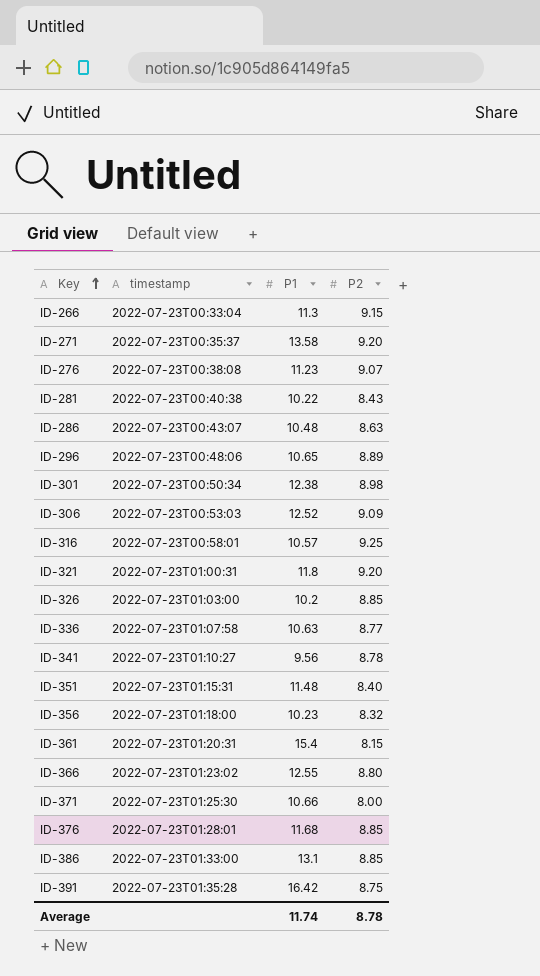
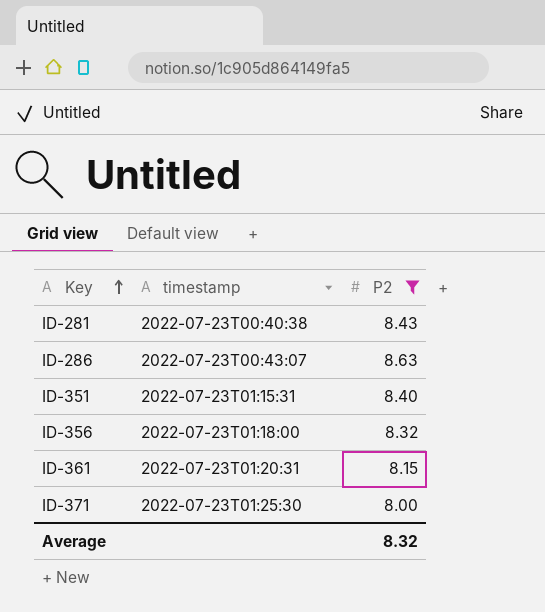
filter: none -> P2 <= 8.63
column P1 | position: 3 -> none
Average | P2: 8.78 -> 8.32

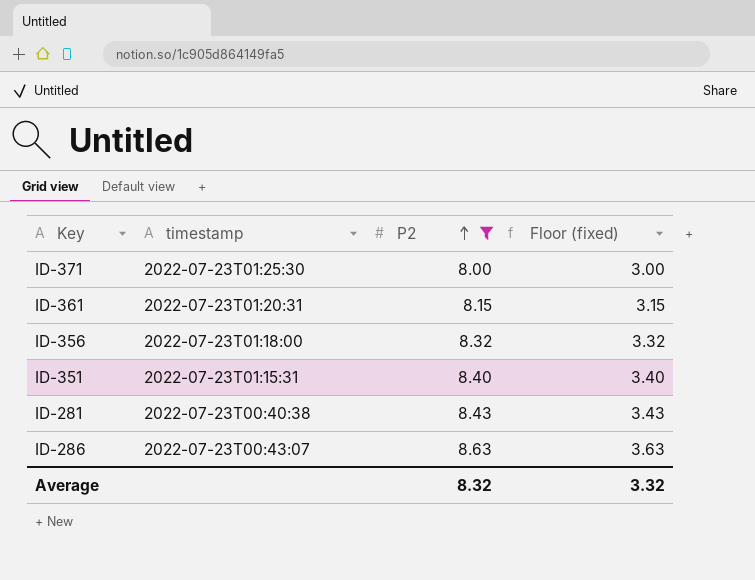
row order: Key ascending -> P2 ascending
column Floor (fixed) | formula: none -> [P2] - 5

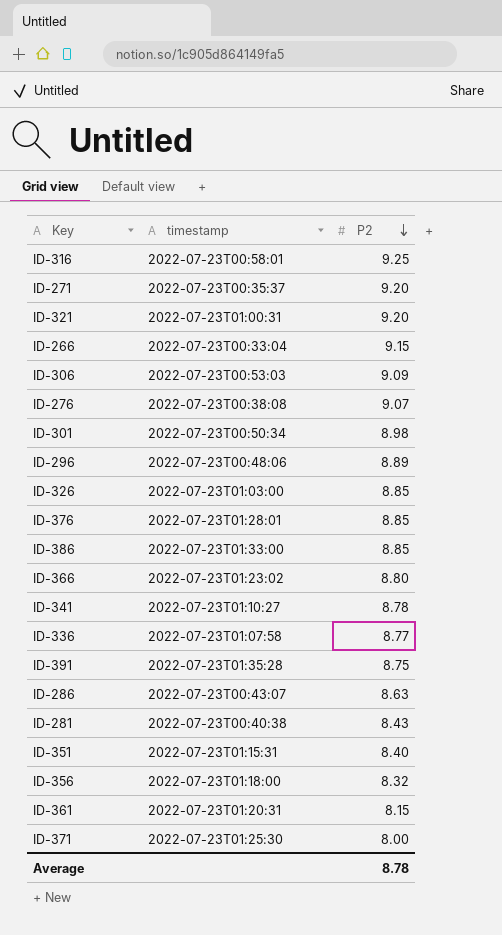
filter: P2 <= 8.63 -> none
row order: P2 ascending -> P2 descending
column Floor (fixed) | formula: [P2] - 5 -> none
Average | P2: 8.32 -> 8.78

